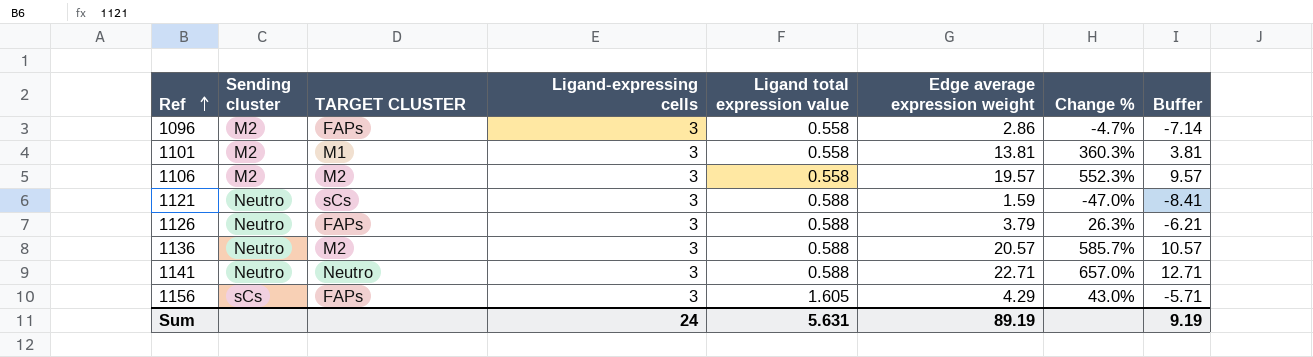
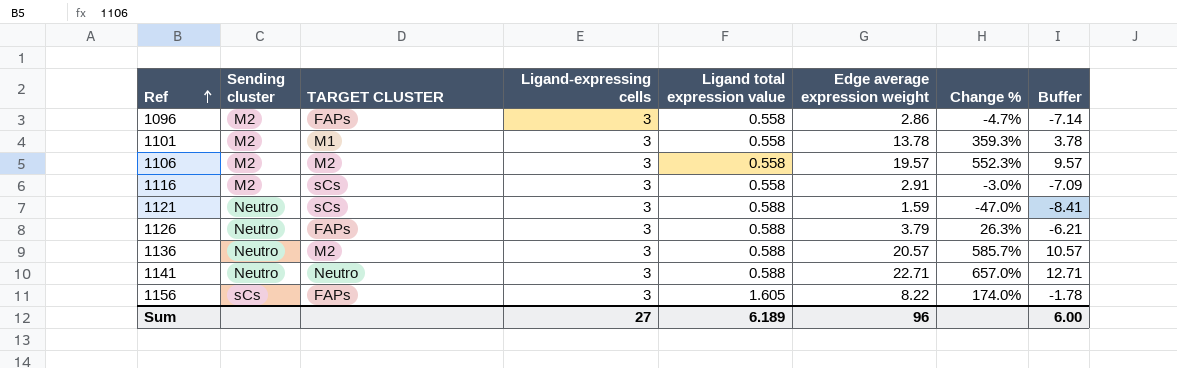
1101 | Edge average expression weight: 13.81 -> 13.78
1101 | Change %: 360.3% -> 359.3%
1101 | Buffer: 3.81 -> 3.78
row 1116: none -> M2 | sCs | 3 | 0.558 | 2.91 | -3.0% | -7.09
1156 | Edge average expression weight: 4.29 -> 8.22
1156 | Change %: 43.0% -> 174.0%
1156 | Buffer: -5.71 -> -1.78
Sum | Ligand-expressing cells: 24 -> 27
Sum | Ligand total expression value: 5.631 -> 6.189
Sum | Edge average expression weight: 89.19 -> 96
Sum | Buffer: 9.19 -> 6.00

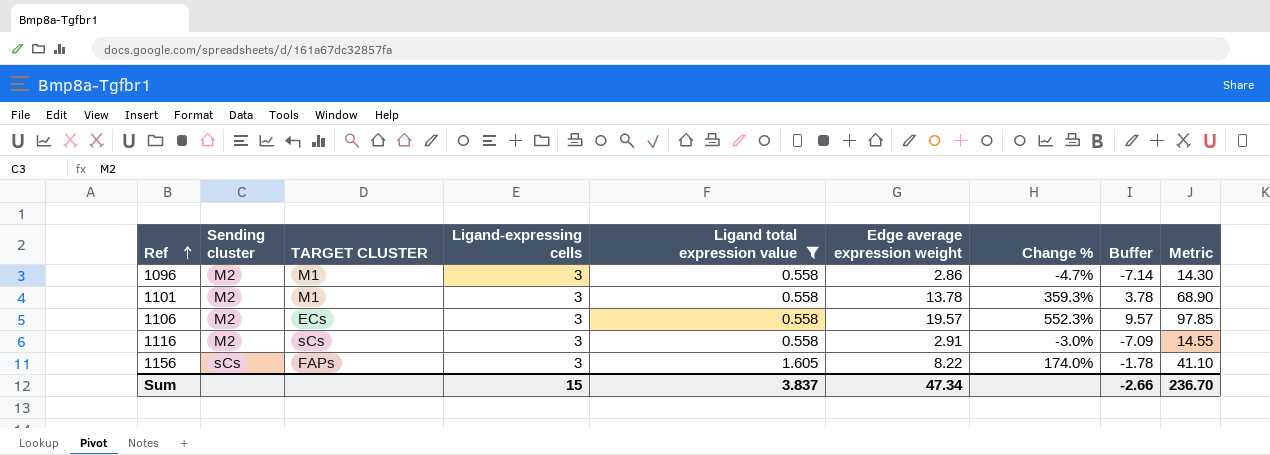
filter: none -> Ligand total expression value != 0.588
column Metric | formula: none -> [Edge average expression weight] * 5
1096 | TARGET CLUSTER: FAPs -> M1
1106 | TARGET CLUSTER: M2 -> ECs
Sum | Ligand-expressing cells: 27 -> 15
Sum | Ligand total expression value: 6.189 -> 3.837
Sum | Edge average expression weight: 96 -> 47.34
Sum | Buffer: 6.00 -> -2.66

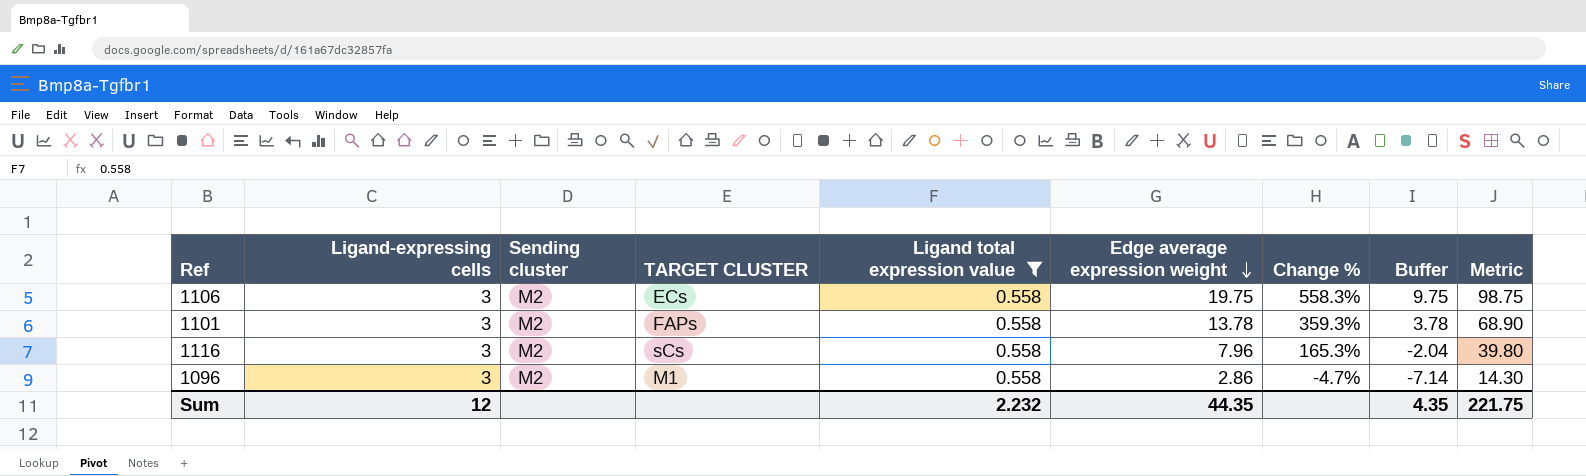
row order: Ref ascending -> Edge average expression weight descending
column Ligand-expressing cells | position: 4 -> 2
row 1156: sCs | FAPs | 3 | 1.605 | 8.22 | 174.0% | -1.78 | 41.10 -> none
1106 | Edge average expression weight: 19.57 -> 19.75
1106 | Change %: 552.3% -> 558.3%
1106 | Buffer: 9.57 -> 9.75
1106 | Metric: 97.85 -> 98.75
1101 | TARGET CLUSTER: M1 -> FAPs
1116 | Edge average expression weight: 2.91 -> 7.96
1116 | Change %: -3.0% -> 165.3%
1116 | Buffer: -7.09 -> -2.04
1116 | Metric: 14.55 -> 39.80
Sum | Ligand-expressing cells: 15 -> 12
Sum | Ligand total expression value: 3.837 -> 2.232
Sum | Edge average expression weight: 47.34 -> 44.35
Sum | Buffer: -2.66 -> 4.35
Sum | Metric: 236.70 -> 221.75

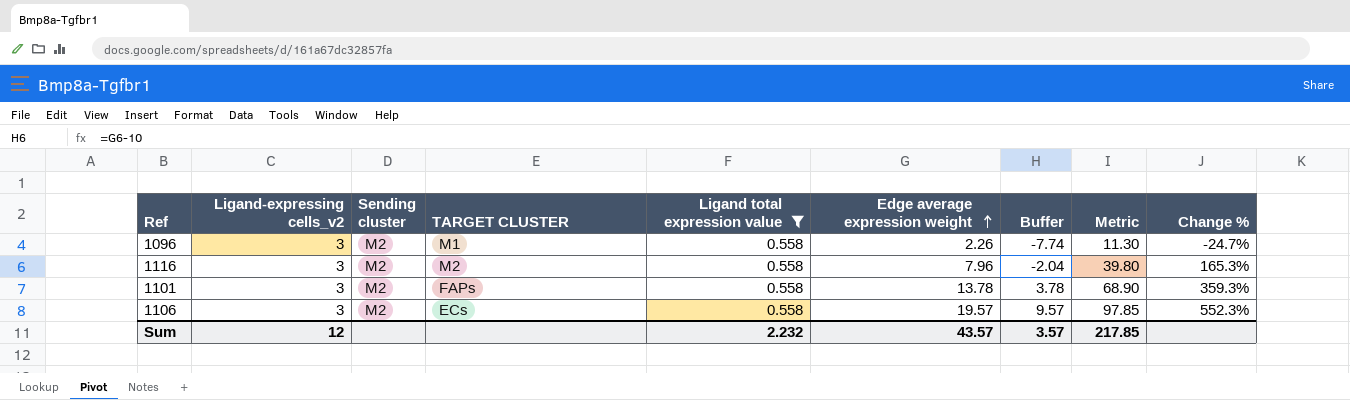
row order: Edge average expression weight descending -> Edge average expression weight ascending
column name: Ligand-expressing cells -> Ligand-expressing cells_v2
column Change % | position: 7 -> 9
1096 | Edge average expression weight: 2.86 -> 2.26
1096 | Buffer: -7.14 -> -7.74
1096 | Metric: 14.30 -> 11.30
1096 | Change %: -4.7% -> -24.7%
1116 | TARGET CLUSTER: sCs -> M2
1106 | Edge average expression weight: 19.75 -> 19.57
1106 | Buffer: 9.75 -> 9.57
1106 | Metric: 98.75 -> 97.85
1106 | Change %: 558.3% -> 552.3%
Sum | Edge average expression weight: 44.35 -> 43.57
Sum | Buffer: 4.35 -> 3.57
Sum | Metric: 221.75 -> 217.85

